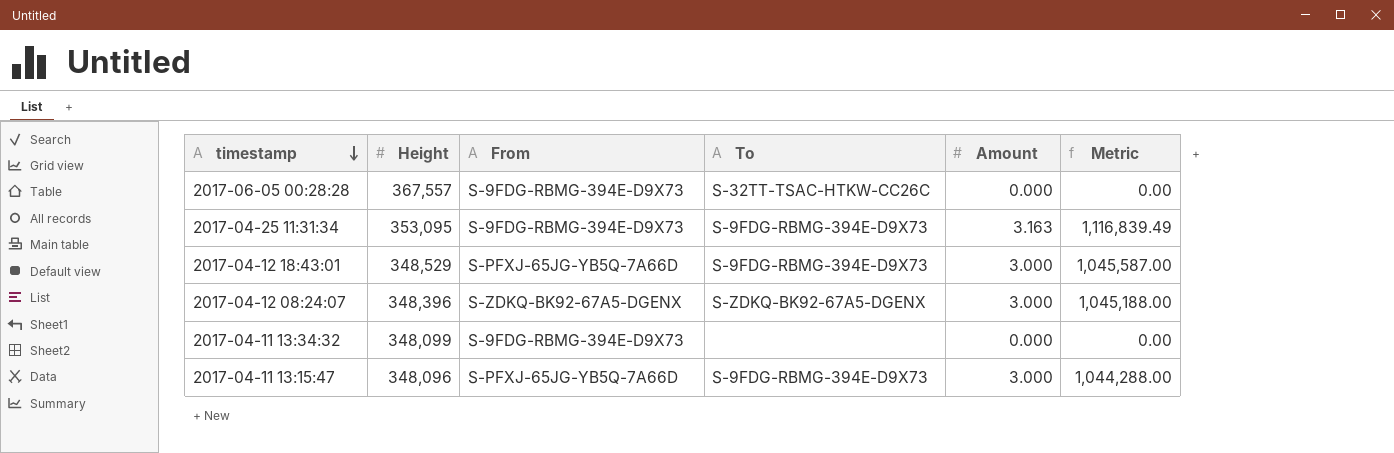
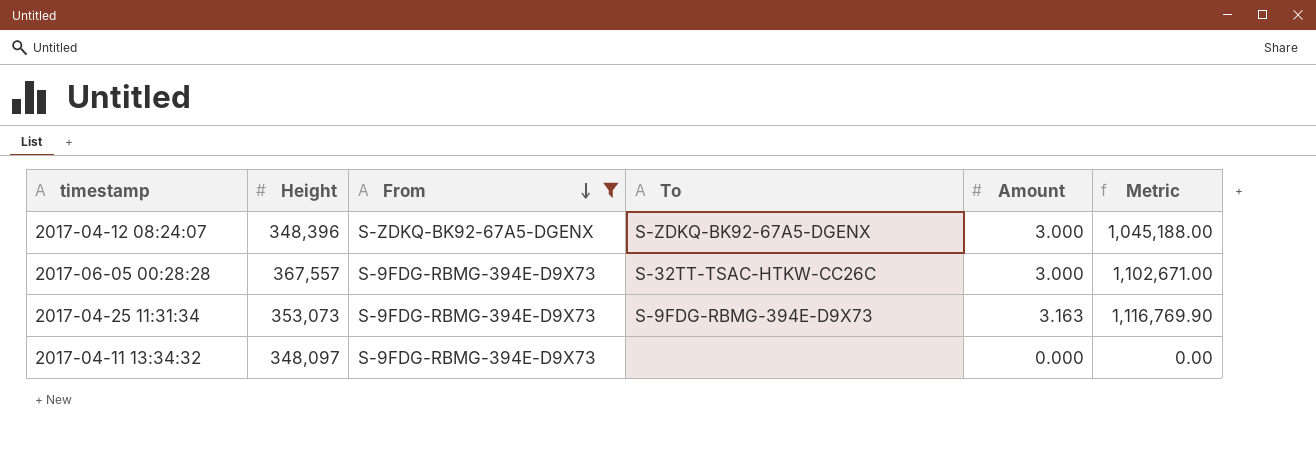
filter: none -> From != S-PFXJ-65JG-YB5Q-7A66D
row order: timestamp descending -> From descending
2017-06-05 00:28:28 | Amount: 0.000 -> 3.000
2017-06-05 00:28:28 | Metric: 0.00 -> 1,102,671.00
2017-04-25 11:31:34 | Height: 353,095 -> 353,073
2017-04-25 11:31:34 | Metric: 1,116,839.49 -> 1,116,769.90
2017-04-11 13:34:32 | Height: 348,099 -> 348,097

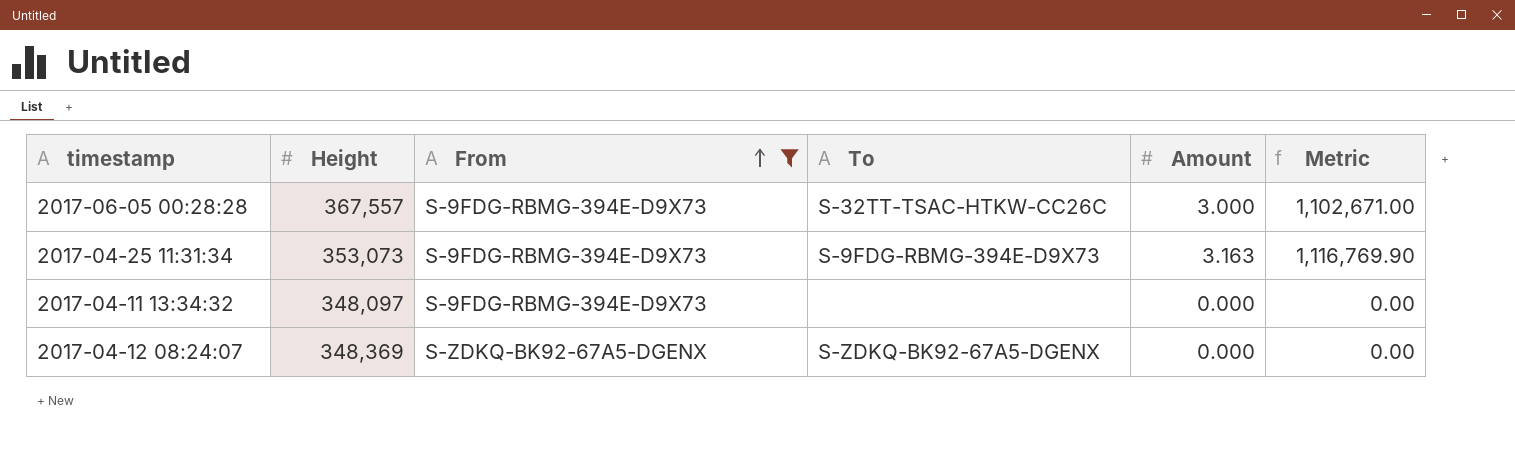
row order: From descending -> From ascending
2017-04-12 08:24:07 | Height: 348,396 -> 348,369
2017-04-12 08:24:07 | Amount: 3.000 -> 0.000
2017-04-12 08:24:07 | Metric: 1,045,188.00 -> 0.00

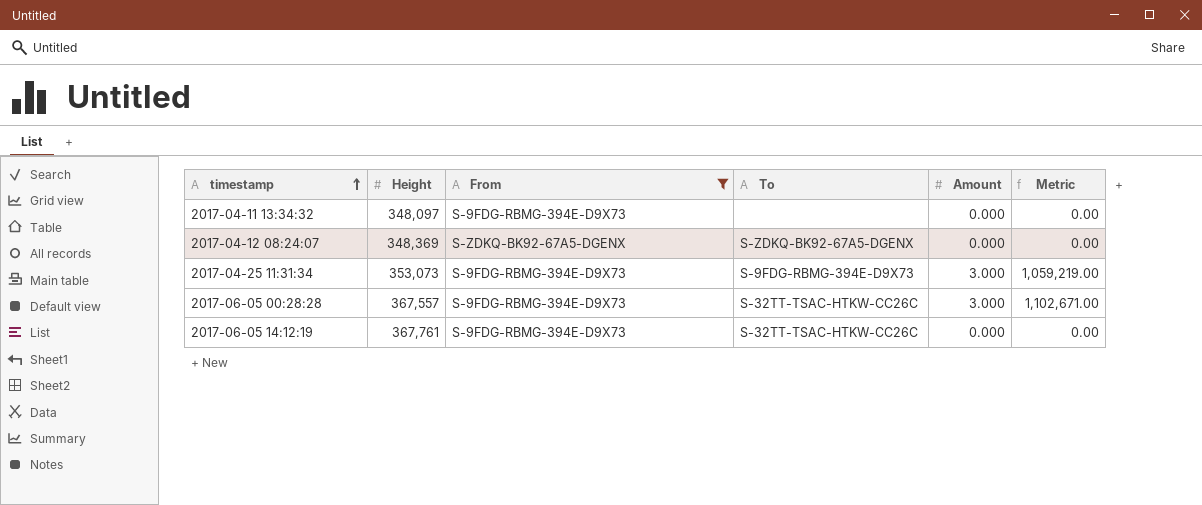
row order: From ascending -> timestamp ascending
2017-04-25 11:31:34 | Amount: 3.163 -> 3.000
2017-04-25 11:31:34 | Metric: 1,116,769.90 -> 1,059,219.00
row 2017-06-05 14:12:19: none -> 367,761 | S-9FDG-RBMG-394E-D9X73 | S-32TT-TSAC-HTKW-CC26C | 0.000 | 0.00

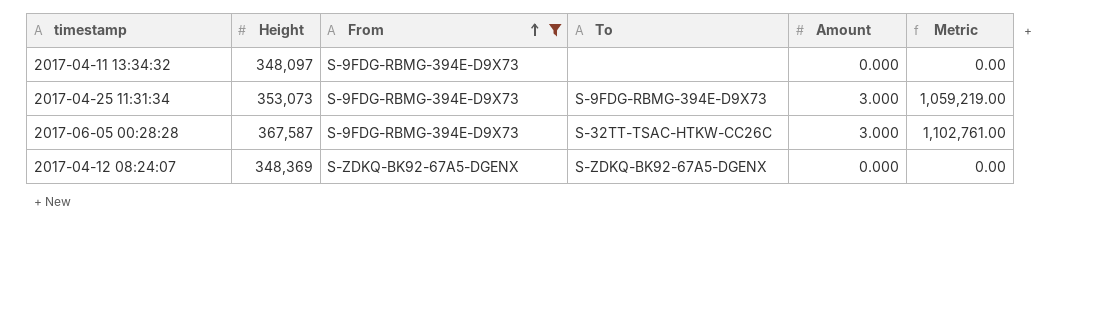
row order: timestamp ascending -> From ascending
row 2017-06-05 14:12:19: 367,761 | S-9FDG-RBMG-394E-D9X73 | S-32TT-TSAC-HTKW-CC26C | 0.000 | 0.00 -> none
2017-06-05 00:28:28 | Height: 367,557 -> 367,587
2017-06-05 00:28:28 | Metric: 1,102,671.00 -> 1,102,761.00

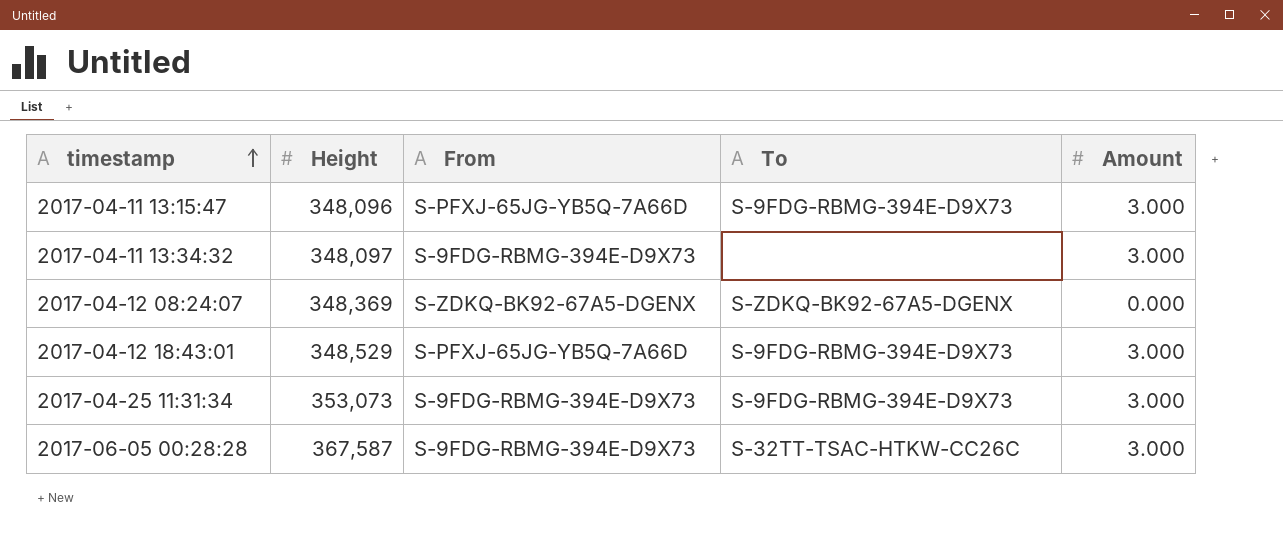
filter: From != S-PFXJ-65JG-YB5Q-7A66D -> none
row order: From ascending -> timestamp ascending
column Metric | formula: [Height] * [Amount] -> none
2017-04-11 13:34:32 | Amount: 0.000 -> 3.000

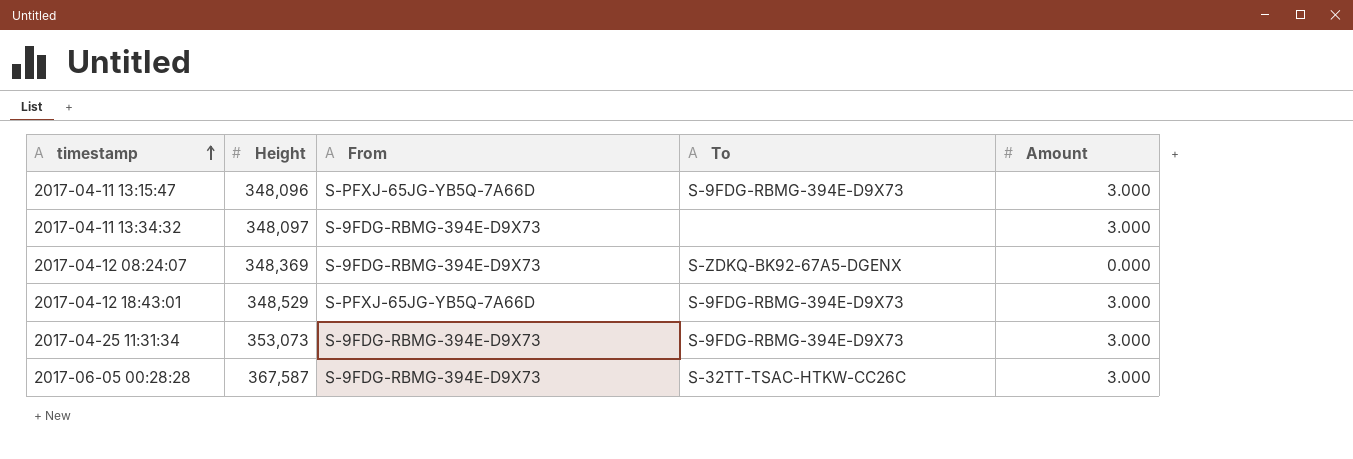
2017-04-12 08:24:07 | From: S-ZDKQ-BK92-67A5-DGENX -> S-9FDG-RBMG-394E-D9X73

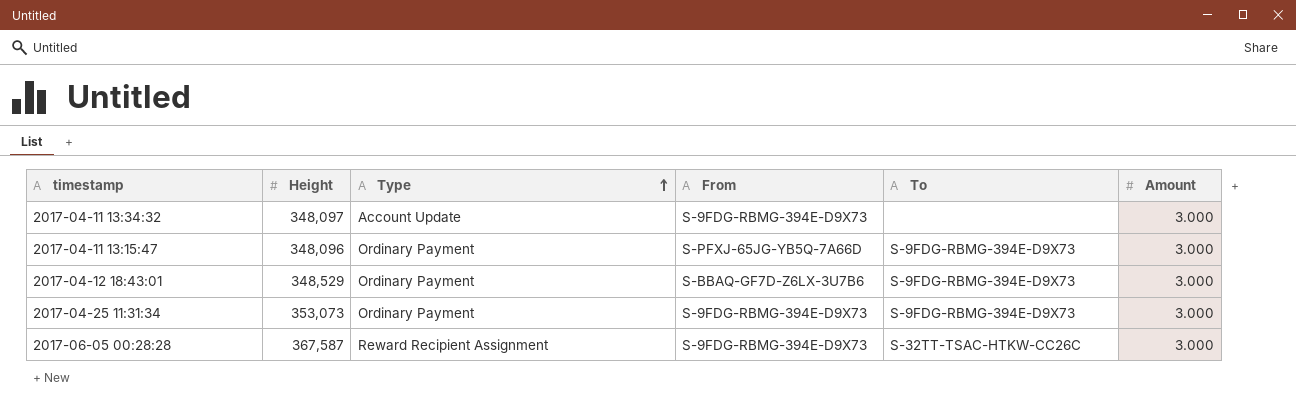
row order: timestamp ascending -> Type ascending
column Type | position: none -> 3
row 2017-04-12 08:24:07: 348,369 | S-9FDG-RBMG-394E-D9X73 | S-ZDKQ-BK92-67A5-DGENX | 0.000 -> none
2017-04-12 18:43:01 | From: S-PFXJ-65JG-YB5Q-7A66D -> S-BBAQ-GF7D-Z6LX-3U7B6

